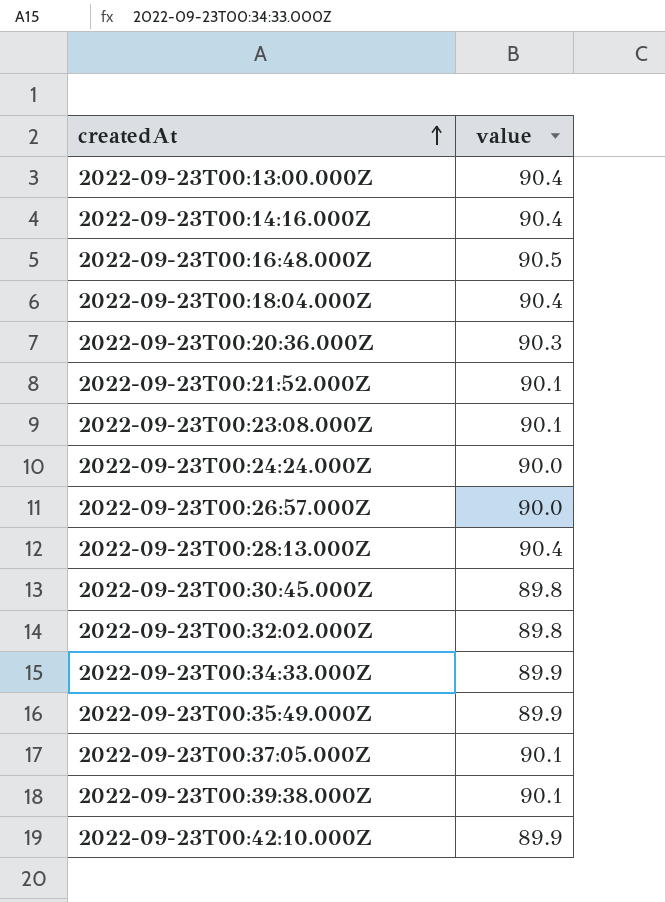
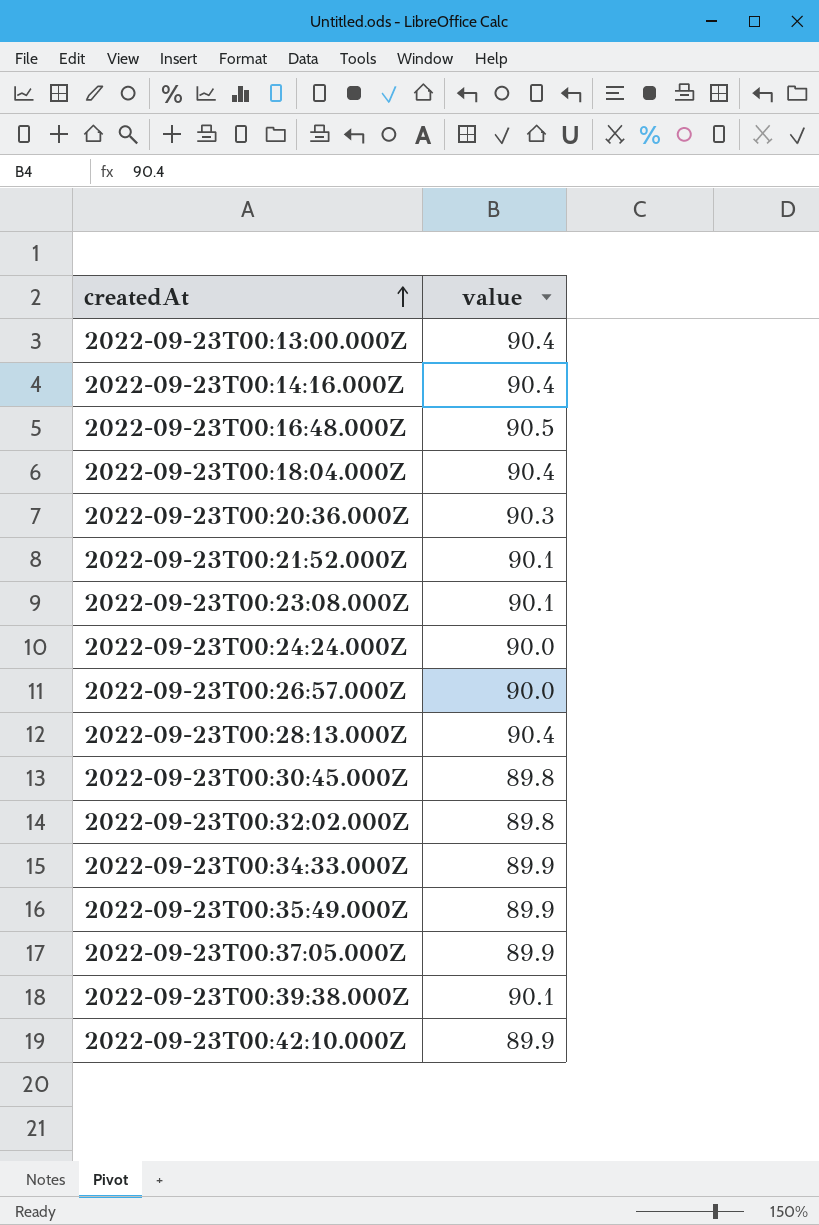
2022-09-23T00:37:05.000Z | value: 90.1 -> 89.9

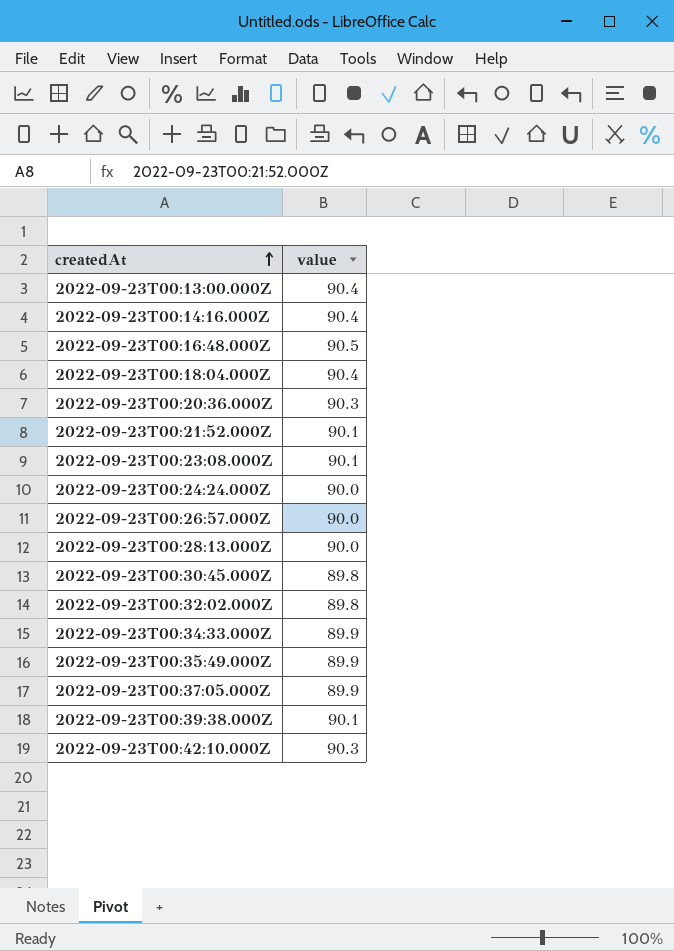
2022-09-23T00:28:13.000Z | value: 90.4 -> 90.0
2022-09-23T00:42:10.000Z | value: 89.9 -> 90.3

